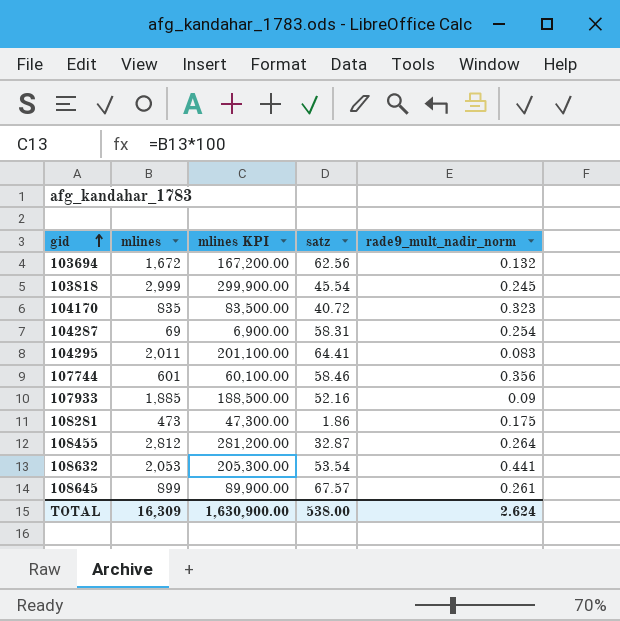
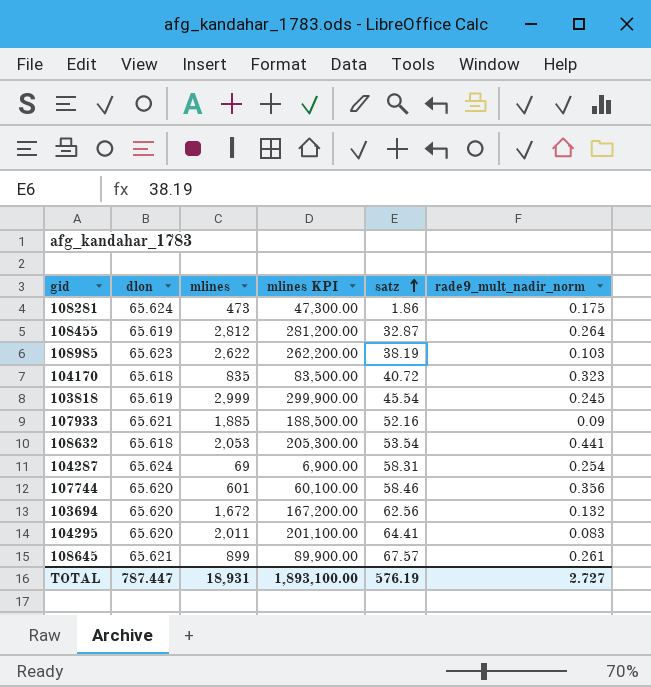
row order: gid ascending -> satz ascending
column dlon | position: none -> 2
row 108985: none -> 65.623 | 2,622 | 262,200.00 | 38.19 | 0.103
TOTAL | mlines: 16,309 -> 18,931
TOTAL | mlines KPI: 1,630,900.00 -> 1,893,100.00
TOTAL | satz: 538.00 -> 576.19
TOTAL | rade9_mult_nadir_norm: 2.624 -> 2.727

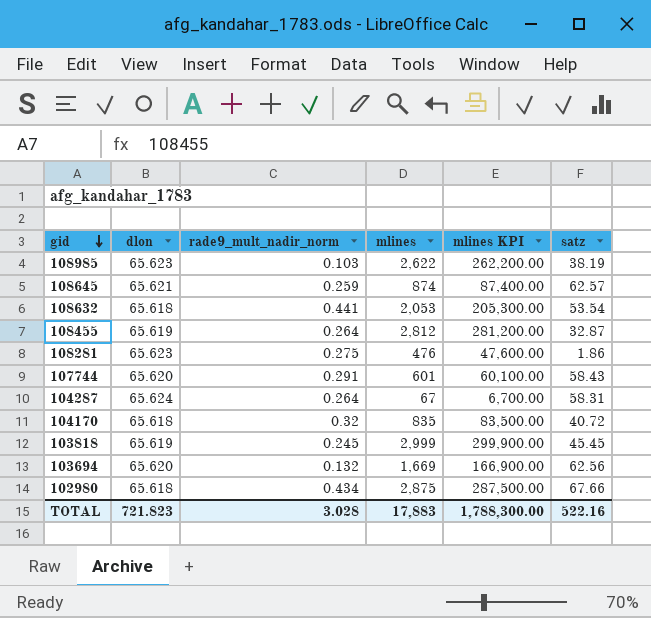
row order: satz ascending -> gid descending
column rade9_mult_nadir_norm | position: 6 -> 3
row 107933: 65.621 | 1,885 | 188,500.00 | 52.16 | 0.09 -> none
row 104295: 65.620 | 2,011 | 201,100.00 | 64.41 | 0.083 -> none
108645 | rade9_mult_nadir_norm: 0.261 -> 0.259
108645 | mlines: 899 -> 874
108645 | mlines KPI: 89,900.00 -> 87,400.00
108645 | satz: 67.57 -> 62.57
108281 | dlon: 65.624 -> 65.623
108281 | rade9_mult_nadir_norm: 0.175 -> 0.275
108281 | mlines: 473 -> 476
108281 | mlines KPI: 47,300.00 -> 47,600.00
107744 | rade9_mult_nadir_norm: 0.356 -> 0.291
107744 | satz: 58.46 -> 58.43
104287 | rade9_mult_nadir_norm: 0.254 -> 0.264
104287 | mlines: 69 -> 67
104287 | mlines KPI: 6,900.00 -> 6,700.00
104170 | rade9_mult_nadir_norm: 0.323 -> 0.32
103818 | satz: 45.54 -> 45.45
103694 | mlines: 1,672 -> 1,669
103694 | mlines KPI: 167,200.00 -> 166,900.00
row 102980: none -> 65.618 | 0.434 | 2,875 | 287,500.00 | 67.66
TOTAL | dlon: 787.447 -> 721.823
TOTAL | rade9_mult_nadir_norm: 2.727 -> 3.028
TOTAL | mlines: 18,931 -> 17,883
TOTAL | mlines KPI: 1,893,100.00 -> 1,788,300.00
TOTAL | satz: 576.19 -> 522.16

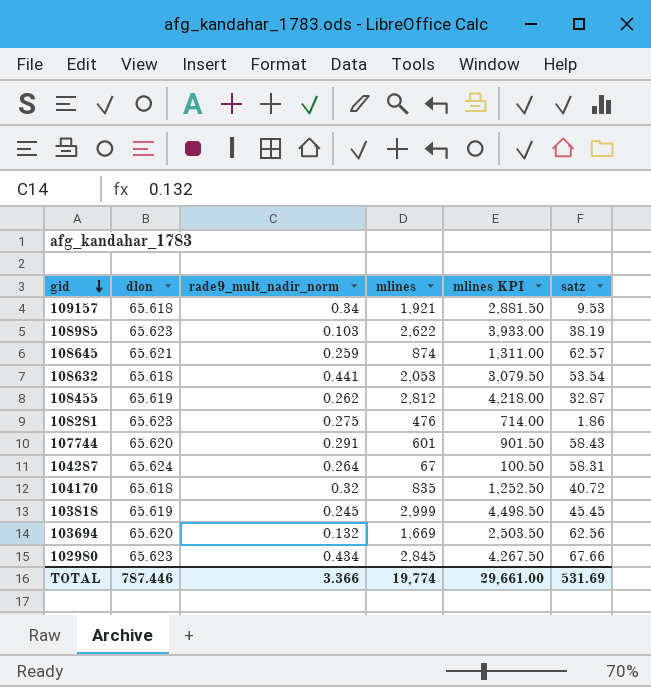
column mlines KPI | formula: [mlines] * 100 -> [mlines] * 1.5
row 109157: none -> 65.618 | 0.34 | 1,921 | 2,881.50 | 9.53
108455 | rade9_mult_nadir_norm: 0.264 -> 0.262
102980 | dlon: 65.618 -> 65.623
102980 | mlines: 2,875 -> 2,845
TOTAL | dlon: 721.823 -> 787.446
TOTAL | rade9_mult_nadir_norm: 3.028 -> 3.366
TOTAL | mlines: 17,883 -> 19,774
TOTAL | mlines KPI: 1,788,300.00 -> 29,661.00
TOTAL | satz: 522.16 -> 531.69

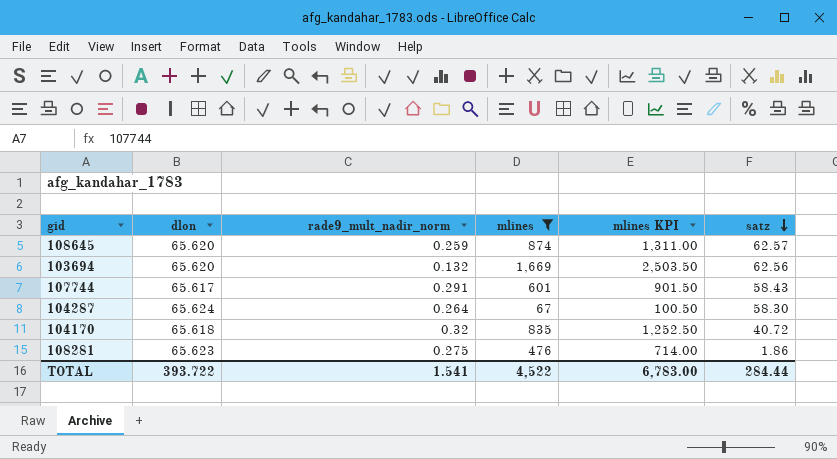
filter: none -> mlines <= 1,669
row order: gid descending -> satz descending
108645 | dlon: 65.621 -> 65.620
107744 | dlon: 65.620 -> 65.617
104287 | satz: 58.31 -> 58.30
TOTAL | dlon: 787.446 -> 393.722
TOTAL | rade9_mult_nadir_norm: 3.366 -> 1.541
TOTAL | mlines: 19,774 -> 4,522
TOTAL | mlines KPI: 29,661.00 -> 6,783.00
TOTAL | satz: 531.69 -> 284.44

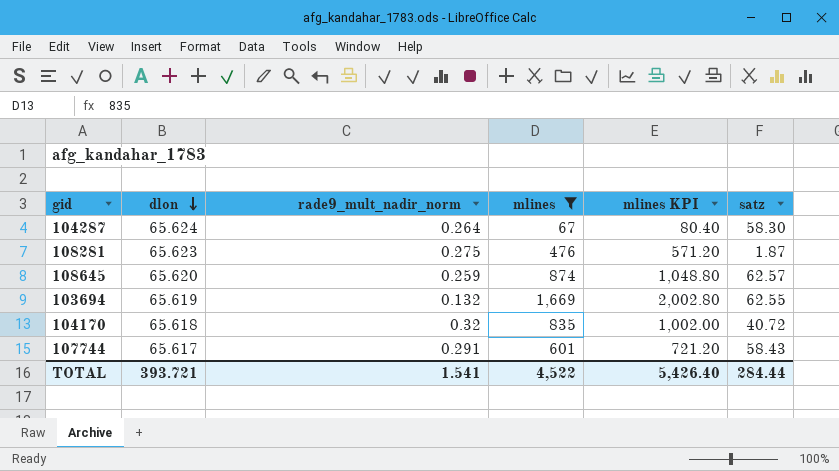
row order: satz descending -> dlon descending
column mlines KPI | formula: [mlines] * 1.5 -> [mlines] * 1.2
108281 | satz: 1.86 -> 1.87
103694 | dlon: 65.620 -> 65.619
103694 | satz: 62.56 -> 62.55
TOTAL | dlon: 393.722 -> 393.721
TOTAL | mlines KPI: 6,783.00 -> 5,426.40

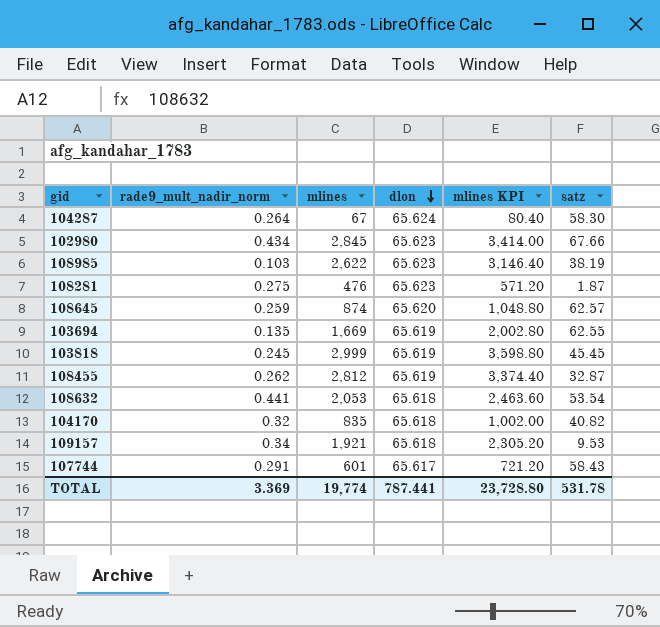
filter: mlines <= 1,669 -> none
column dlon | position: 2 -> 4
103694 | rade9_mult_nadir_norm: 0.132 -> 0.135
104170 | satz: 40.72 -> 40.82
TOTAL | rade9_mult_nadir_norm: 1.541 -> 3.369
TOTAL | mlines: 4,522 -> 19,774
TOTAL | dlon: 393.721 -> 787.441
TOTAL | mlines KPI: 5,426.40 -> 23,728.80
TOTAL | satz: 284.44 -> 531.78

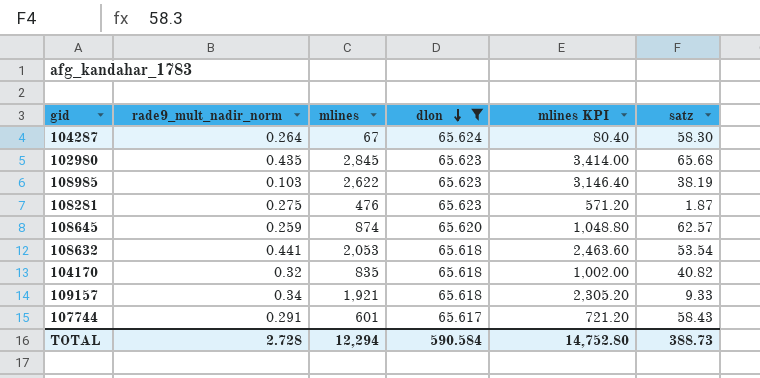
filter: none -> dlon != 65.619
102980 | rade9_mult_nadir_norm: 0.434 -> 0.435
102980 | satz: 67.66 -> 65.68
109157 | satz: 9.53 -> 9.33
TOTAL | rade9_mult_nadir_norm: 3.369 -> 2.728
TOTAL | mlines: 19,774 -> 12,294
TOTAL | dlon: 787.441 -> 590.584
TOTAL | mlines KPI: 23,728.80 -> 14,752.80
TOTAL | satz: 531.78 -> 388.73

